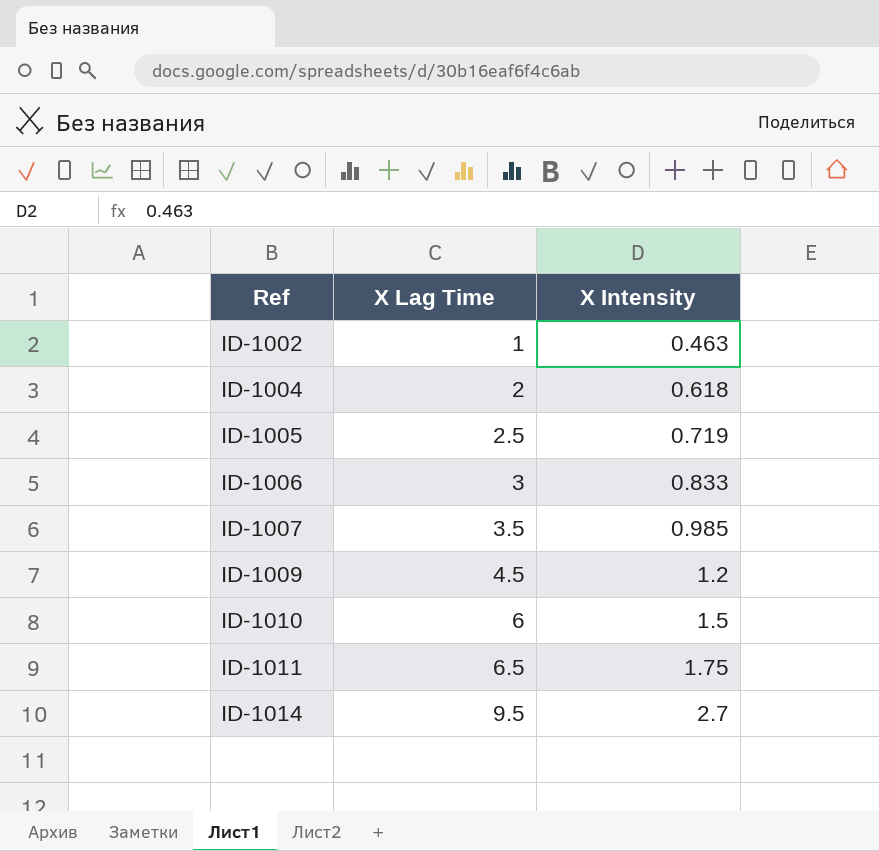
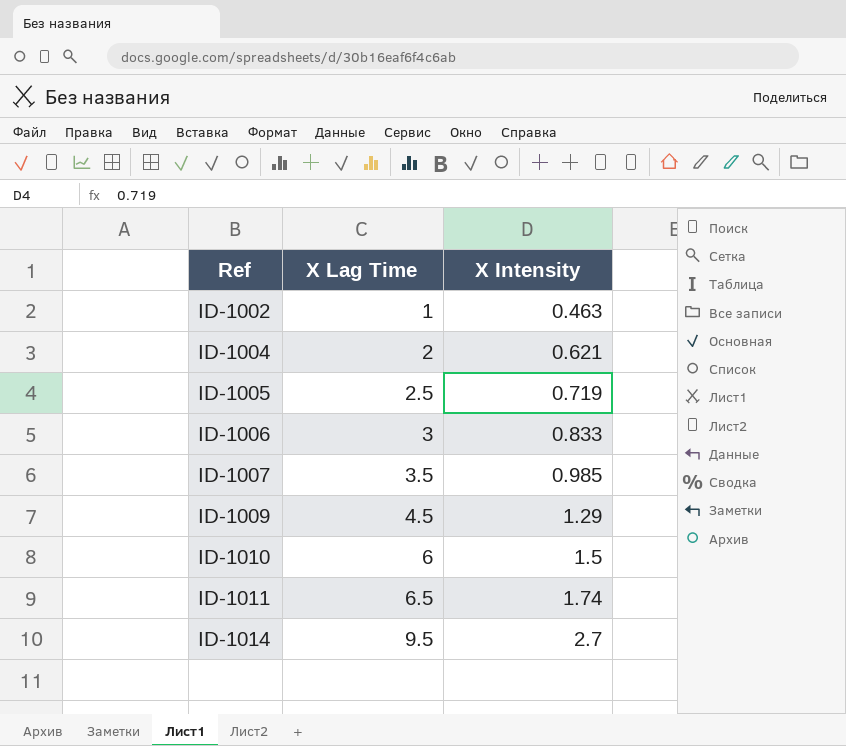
ID-1004 | X Intensity: 0.618 -> 0.621
ID-1009 | X Intensity: 1.2 -> 1.29
ID-1011 | X Intensity: 1.75 -> 1.74

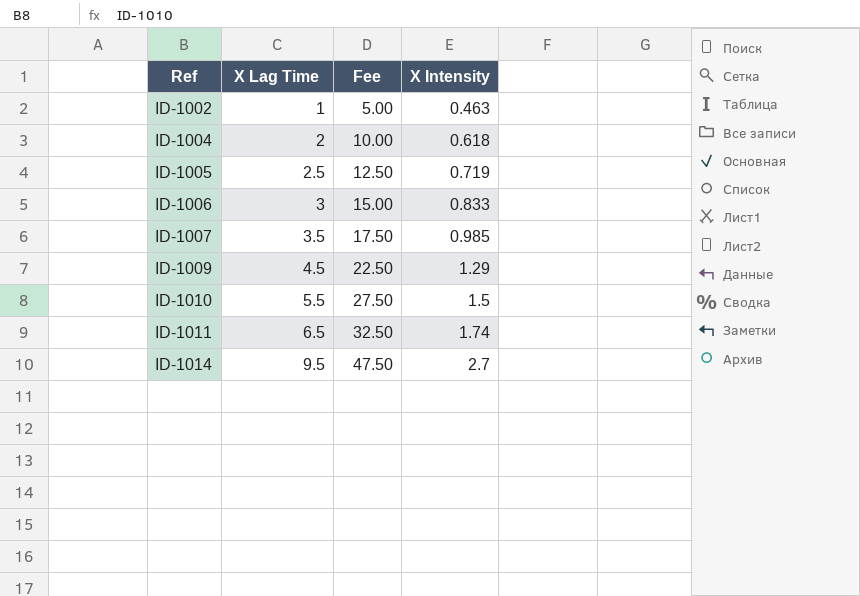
column Fee | formula: none -> [X Lag Time] * 5
ID-1004 | X Intensity: 0.621 -> 0.618
ID-1010 | X Lag Time: 6 -> 5.5

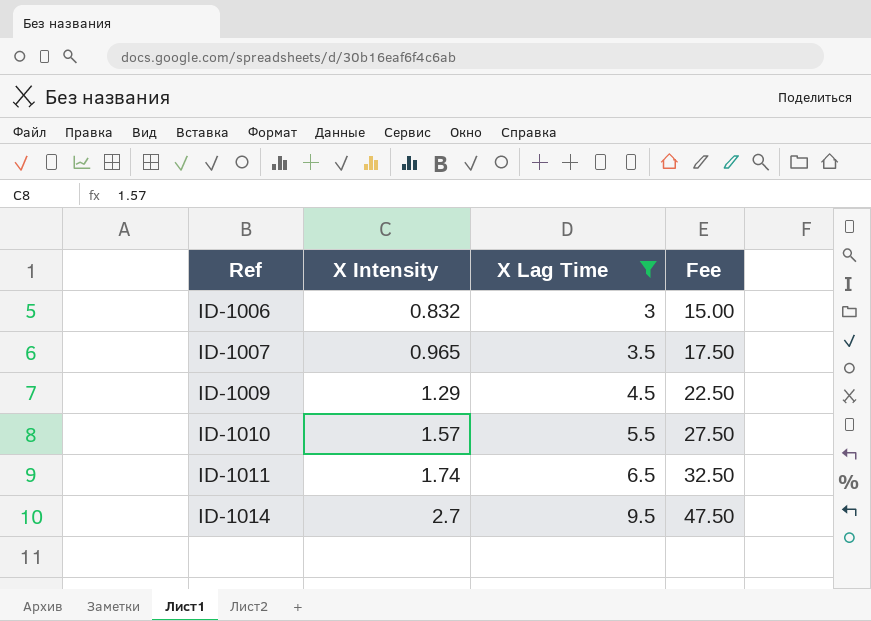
filter: none -> X Lag Time >= 3
column X Intensity | position: 4 -> 2
ID-1006 | X Intensity: 0.833 -> 0.832
ID-1007 | X Intensity: 0.985 -> 0.965
ID-1010 | X Intensity: 1.5 -> 1.57

